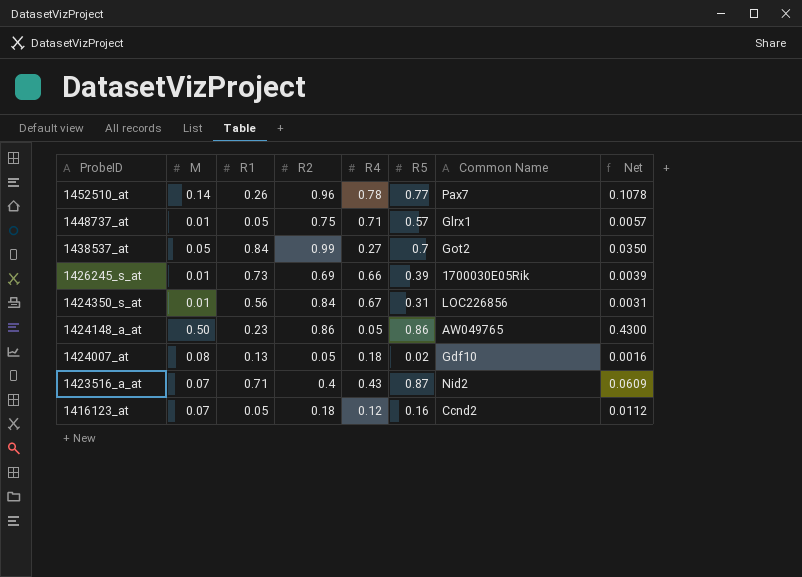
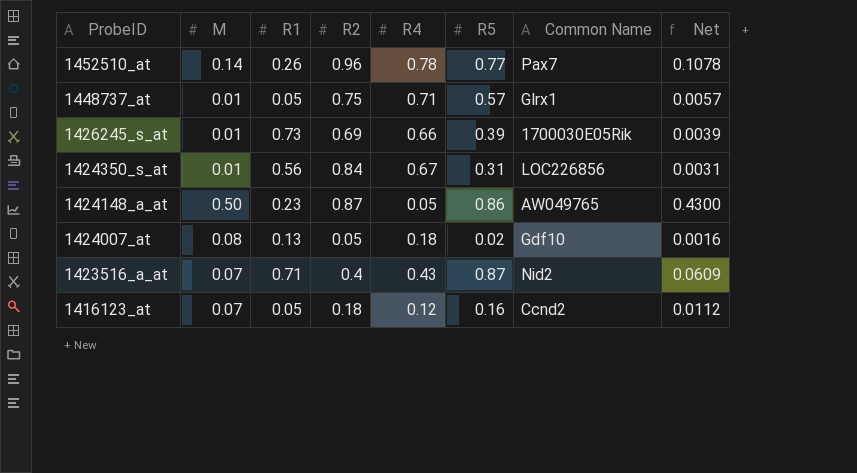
row 1438537_at: 0.05 | 0.84 | 0.99 | 0.27 | 0.7 | Got2 | 0.0350 -> none
1424148_a_at | R2: 0.86 -> 0.87

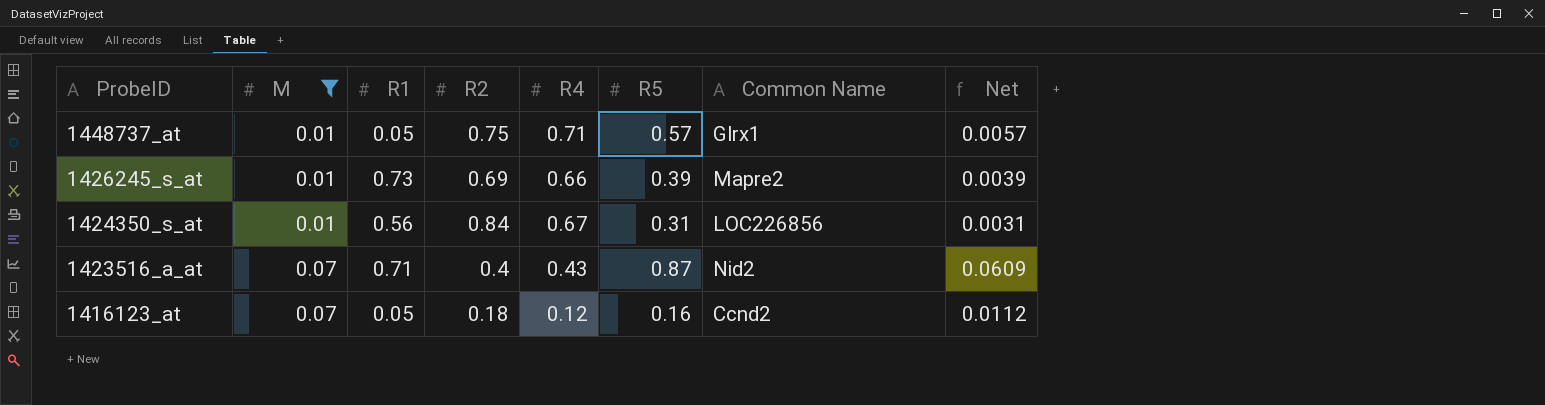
filter: none -> M <= 0.07
1426245_s_at | Common Name: 1700030E05Rik -> Mapre2

